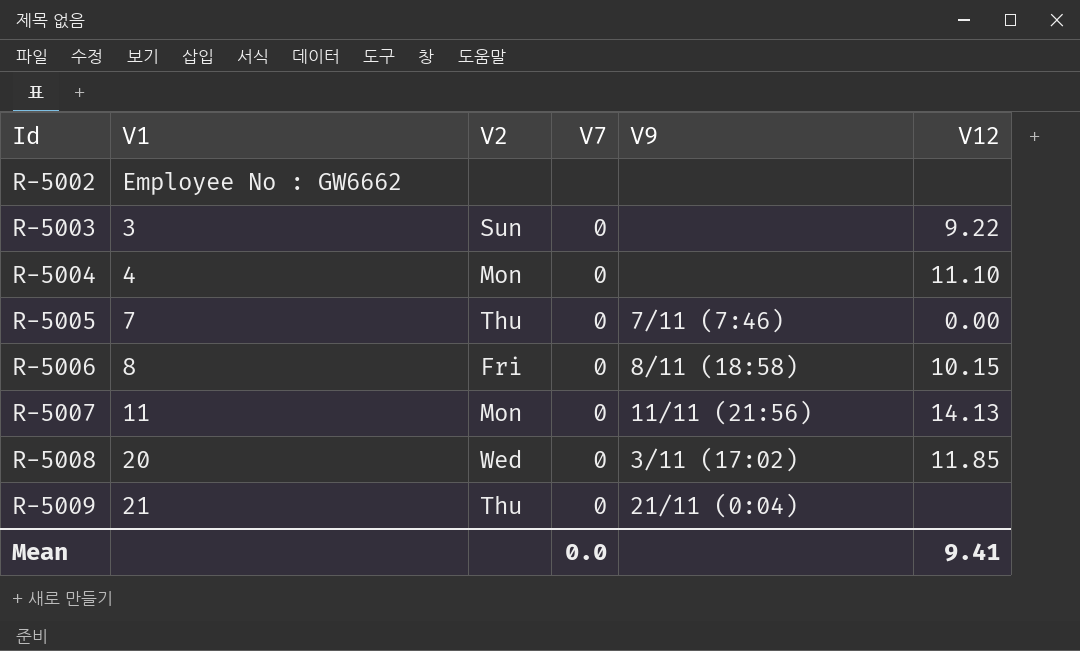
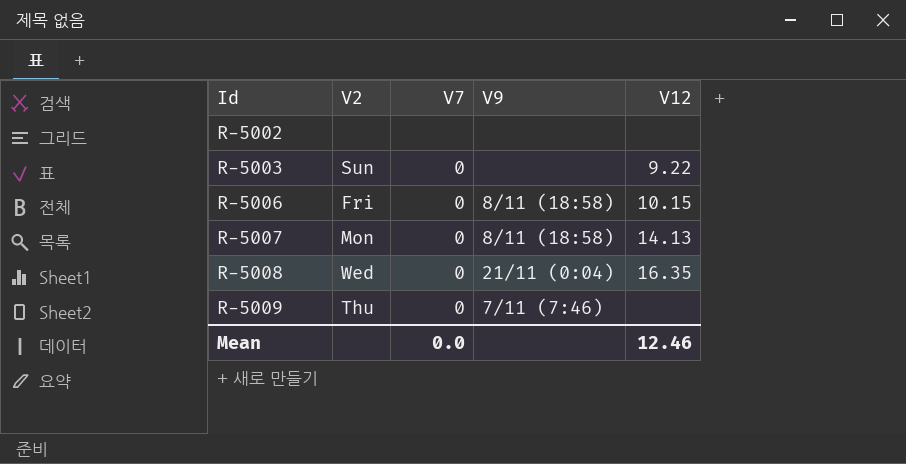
column V1 | position: 2 -> none
row R-5004: 4 | Mon | 0 | none | 11.10 -> none
row R-5005: 7 | Thu | 0 | 7/11 (7:46) | 0.00 -> none
R-5007 | V9: 11/11 (21:56) -> 8/11 (18:58)
R-5008 | V9: 3/11 (17:02) -> 21/11 (0:04)
R-5008 | V12: 11.85 -> 16.35
R-5009 | V9: 21/11 (0:04) -> 7/11 (7:46)
Mean | V12: 9.41 -> 12.46

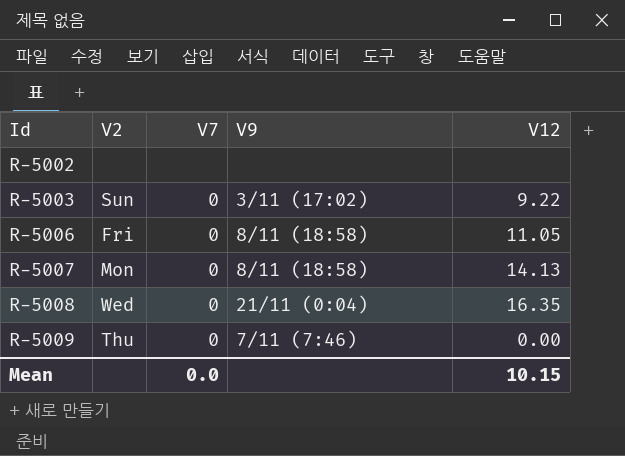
R-5003 | V9: none -> 3/11 (17:02)
R-5006 | V12: 10.15 -> 11.05
R-5009 | V12: none -> 0.00
Mean | V12: 12.46 -> 10.15

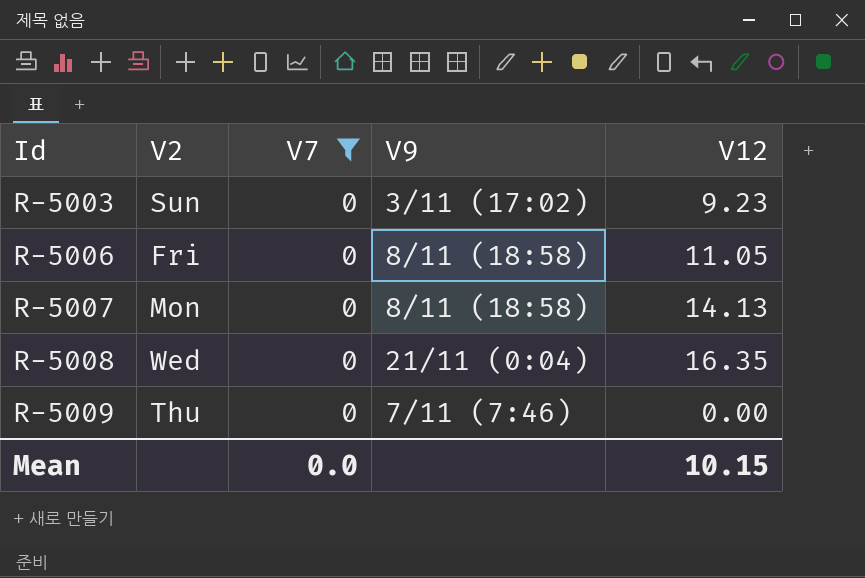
filter: none -> V7 = 0
R-5003 | V12: 9.22 -> 9.23

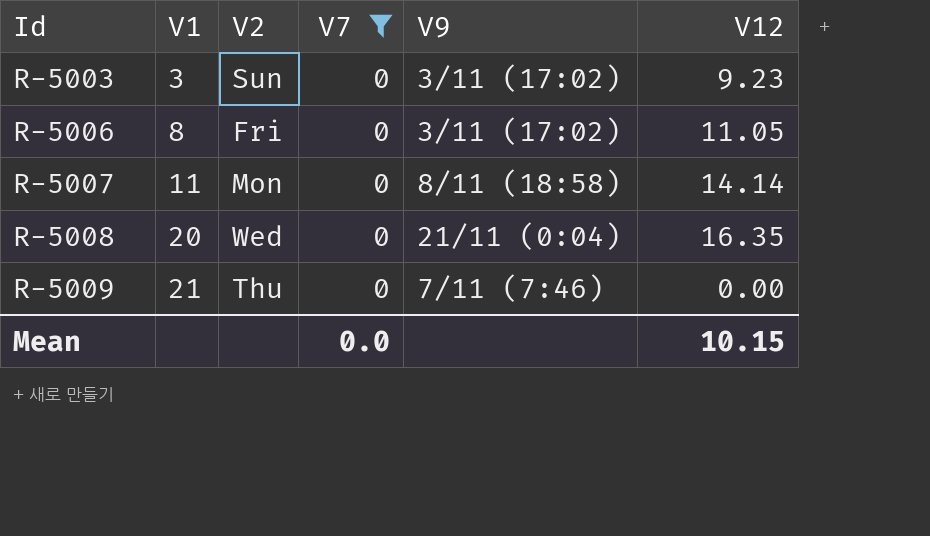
column V1 | position: none -> 2
R-5006 | V9: 8/11 (18:58) -> 3/11 (17:02)
R-5007 | V12: 14.13 -> 14.14

